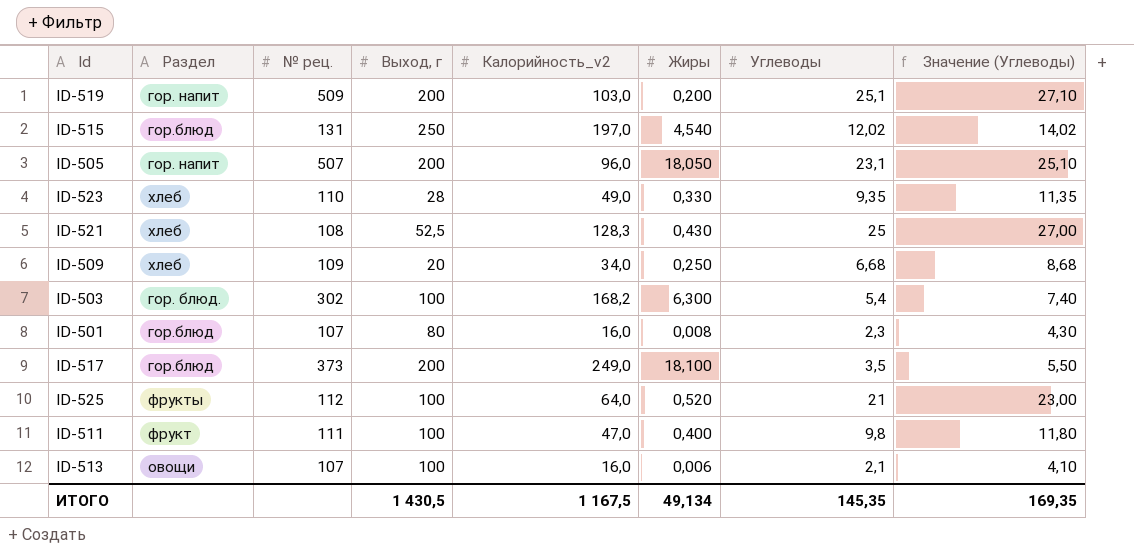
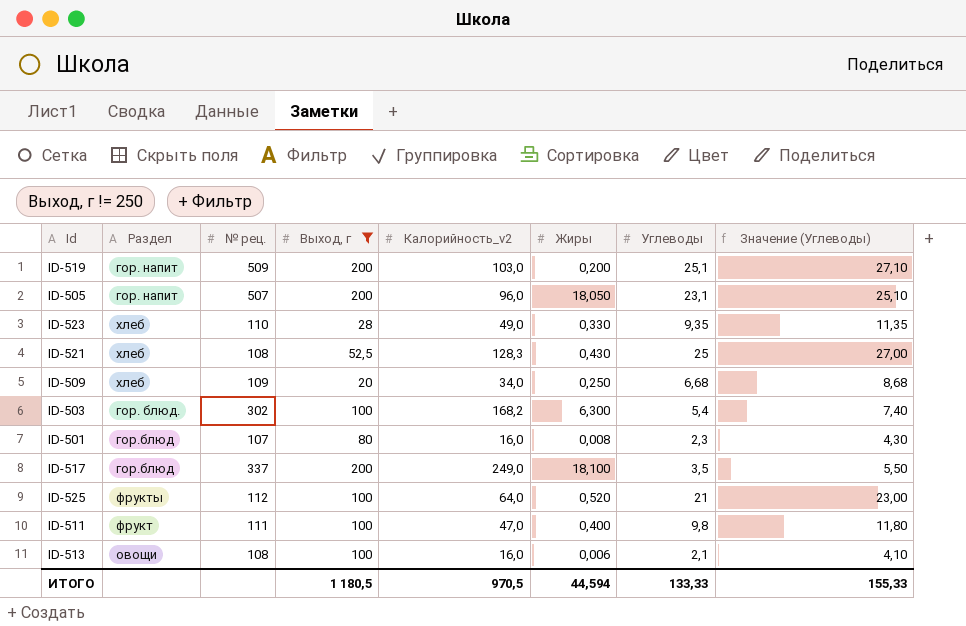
filter: none -> Выход, г != 250
ID-517 | № рец.: 373 -> 337
ID-513 | № рец.: 107 -> 108
ИТОГО | Выход, г: 1 430,5 -> 1 180,5
ИТОГО | Калорийность_v2: 1 167,5 -> 970,5
ИТОГО | Жиры: 49,134 -> 44,594
ИТОГО | Углеводы: 145,35 -> 133,33
ИТОГО | Значение (Углеводы): 169,35 -> 155,33

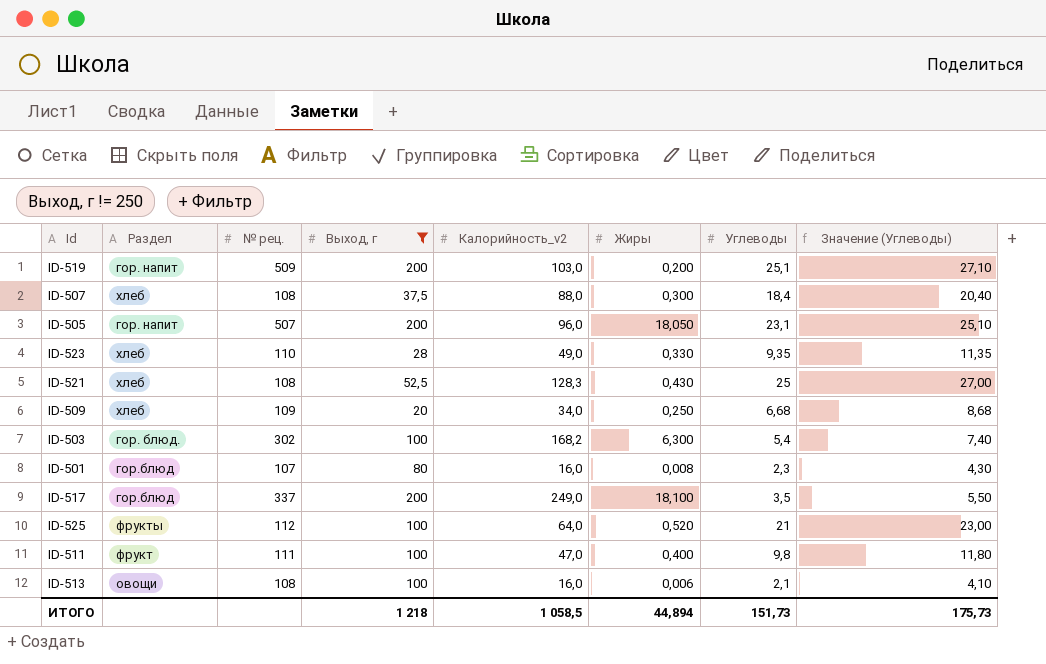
row ID-507: none -> хлеб | 108 | 37,5 | 88,0 | 0,300 | 18,4 | 20,40
ИТОГО | Выход, г: 1 180,5 -> 1 218
ИТОГО | Калорийность_v2: 970,5 -> 1 058,5
ИТОГО | Жиры: 44,594 -> 44,894
ИТОГО | Углеводы: 133,33 -> 151,73
ИТОГО | Значение (Углеводы): 155,33 -> 175,73

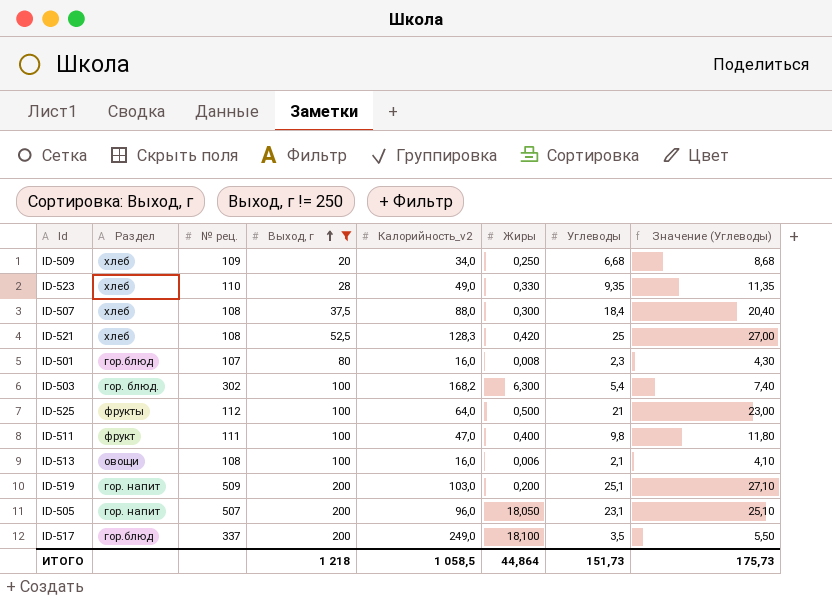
row order: none -> Выход, г ascending
ID-521 | Жиры: 0,430 -> 0,420
ID-525 | Жиры: 0,520 -> 0,500
ИТОГО | Жиры: 44,894 -> 44,864

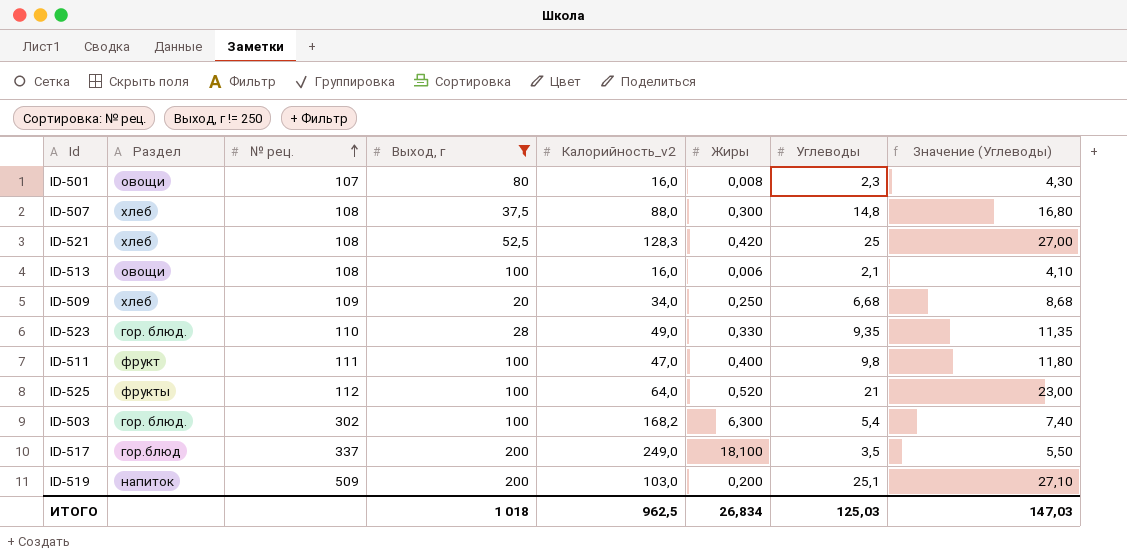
row order: Выход, г ascending -> № рец. ascending
row ID-505: гор. напит | 507 | 200 | 96,0 | 18,050 | 23,1 | 25,10 -> none
ID-501 | Раздел: гор.блюд -> овощи
ID-507 | Углеводы: 18,4 -> 14,8
ID-507 | Значение (Углеводы): 20,40 -> 16,80
ID-523 | Раздел: хлеб -> гор. блюд.
ID-525 | Жиры: 0,500 -> 0,520
ID-519 | Раздел: гор. напит -> напиток
ИТОГО | Выход, г: 1 218 -> 1 018
ИТОГО | Калорийность_v2: 1 058,5 -> 962,5
ИТОГО | Жиры: 44,864 -> 26,834
ИТОГО | Углеводы: 151,73 -> 125,03
ИТОГО | Значение (Углеводы): 175,73 -> 147,03

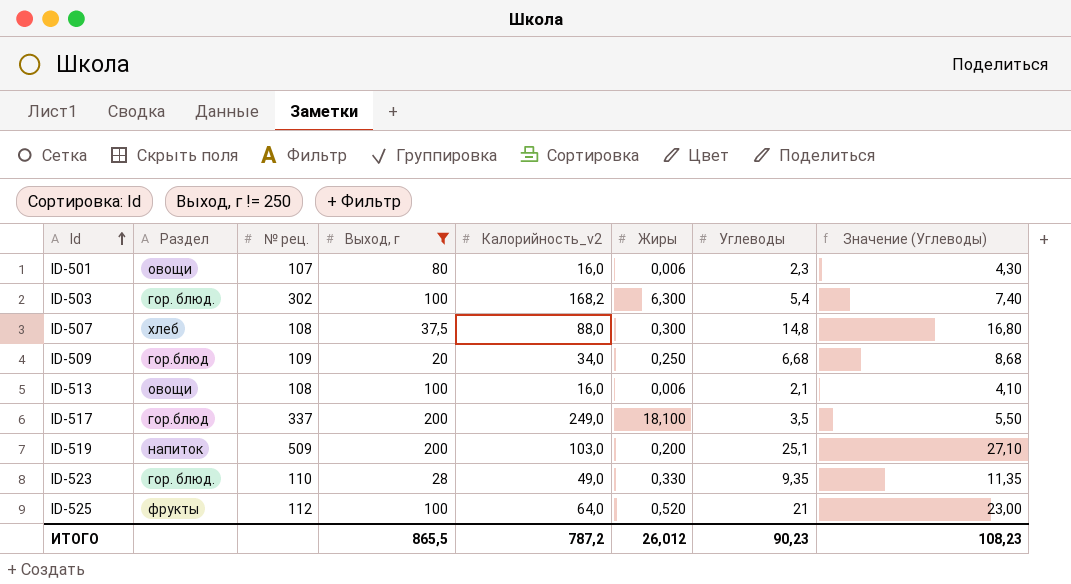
row order: № рец. ascending -> Id ascending
row ID-521: хлеб | 108 | 52,5 | 128,3 | 0,420 | 25 | 27,00 -> none
row ID-511: фрукт | 111 | 100 | 47,0 | 0,400 | 9,8 | 11,80 -> none
ID-501 | Жиры: 0,008 -> 0,006
ID-509 | Раздел: хлеб -> гор.блюд
ИТОГО | Выход, г: 1 018 -> 865,5
ИТОГО | Калорийность_v2: 962,5 -> 787,2
ИТОГО | Жиры: 26,834 -> 26,012
ИТОГО | Углеводы: 125,03 -> 90,23
ИТОГО | Значение (Углеводы): 147,03 -> 108,23

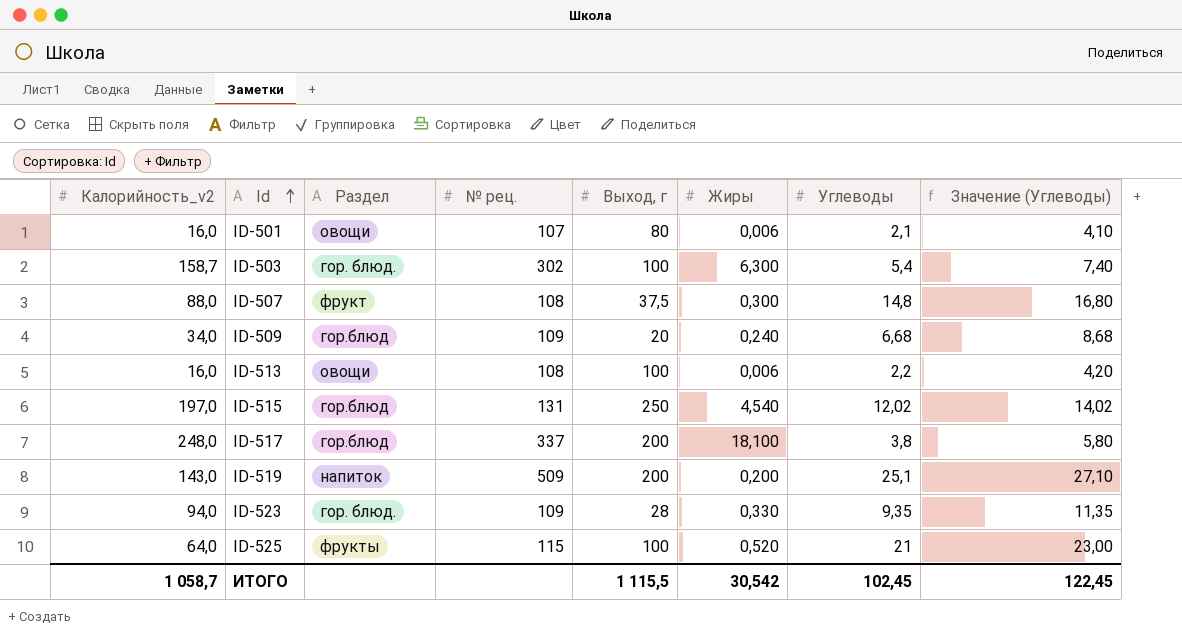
filter: Выход, г != 250 -> none
column Калорийность_v2 | position: 5 -> 1
ID-501 | Углеводы: 2,3 -> 2,1
ID-501 | Значение (Углеводы): 4,30 -> 4,10
ID-503 | Калорийность_v2: 168,2 -> 158,7
ID-507 | Раздел: хлеб -> фрукт
ID-509 | Жиры: 0,250 -> 0,240
ID-513 | Углеводы: 2,1 -> 2,2
ID-513 | Значение (Углеводы): 4,10 -> 4,20
ID-517 | Калорийность_v2: 249,0 -> 248,0
ID-517 | Углеводы: 3,5 -> 3,8
ID-517 | Значение (Углеводы): 5,50 -> 5,80
ID-519 | Калорийность_v2: 103,0 -> 143,0
ID-523 | Калорийность_v2: 49,0 -> 94,0
ID-523 | № рец.: 110 -> 109
ID-525 | № рец.: 112 -> 115
ИТОГО | Калорийность_v2: 787,2 -> 1 058,7
ИТОГО | Выход, г: 865,5 -> 1 115,5
ИТОГО | Жиры: 26,012 -> 30,542
ИТОГО | Углеводы: 90,23 -> 102,45
ИТОГО | Значение (Углеводы): 108,23 -> 122,45

